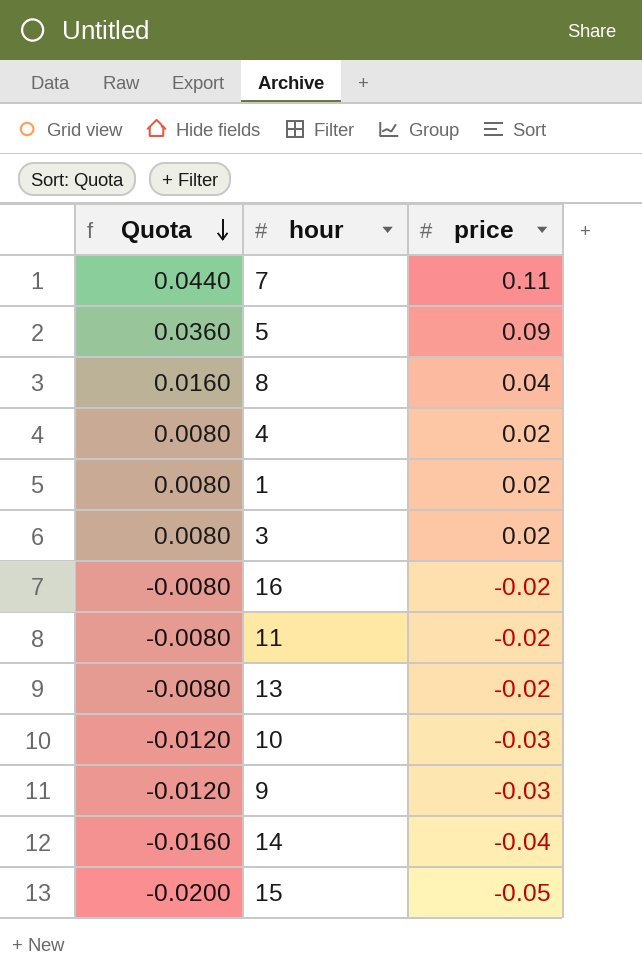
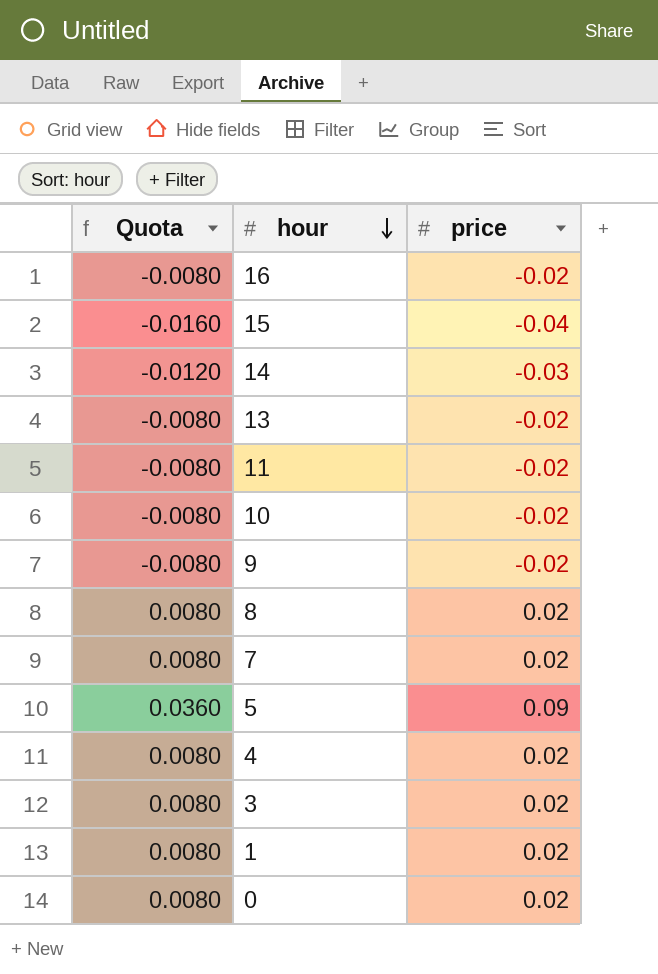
row order: Quota descending -> hour descending
15 | Quota: -0.0200 -> -0.0160
15 | price: -0.05 -> -0.04
14 | Quota: -0.0160 -> -0.0120
14 | price: -0.04 -> -0.03
10 | Quota: -0.0120 -> -0.0080
10 | price: -0.03 -> -0.02
9 | Quota: -0.0120 -> -0.0080
9 | price: -0.03 -> -0.02
8 | Quota: 0.0160 -> 0.0080
8 | price: 0.04 -> 0.02
7 | Quota: 0.0440 -> 0.0080
7 | price: 0.11 -> 0.02
row 0: none -> 0.0080 | 0.02

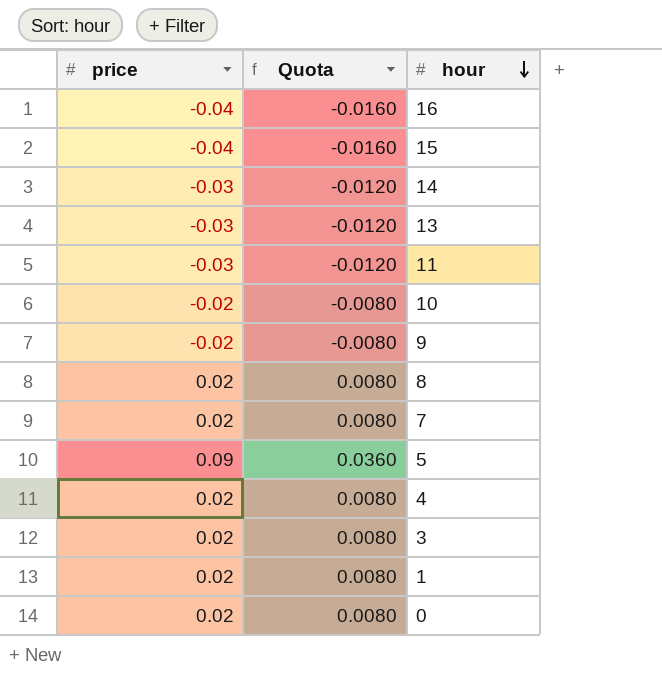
column price | position: 3 -> 1
16 | price: -0.02 -> -0.04
16 | Quota: -0.0080 -> -0.0160
13 | price: -0.02 -> -0.03
13 | Quota: -0.0080 -> -0.0120
11 | price: -0.02 -> -0.03
11 | Quota: -0.0080 -> -0.0120

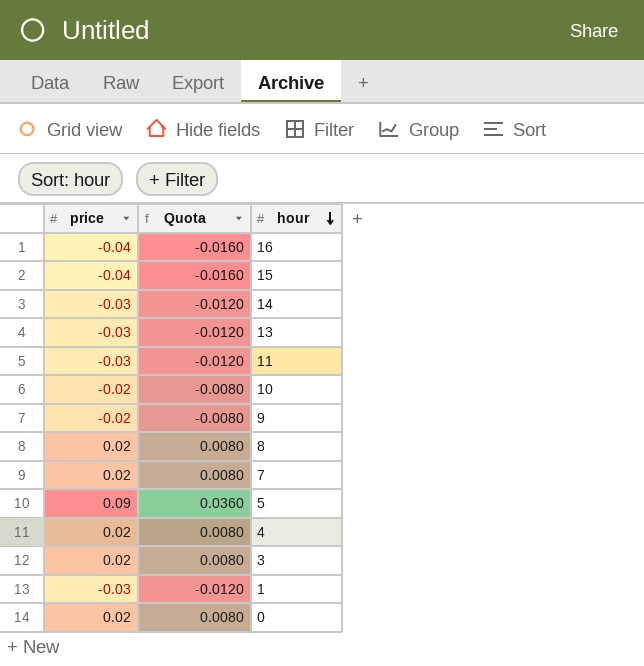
1 | price: 0.02 -> -0.03
1 | Quota: 0.0080 -> -0.0120

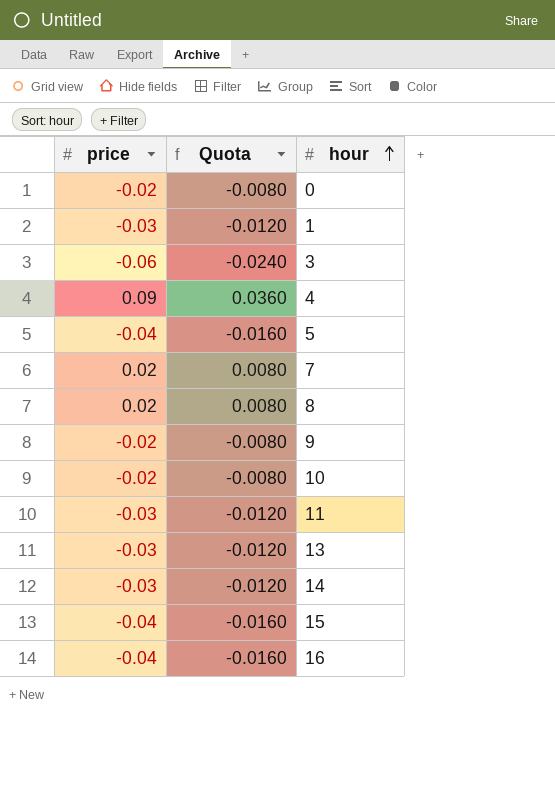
row order: hour descending -> hour ascending
0 | price: 0.02 -> -0.02
0 | Quota: 0.0080 -> -0.0080
3 | price: 0.02 -> -0.06
3 | Quota: 0.0080 -> -0.0240
4 | price: 0.02 -> 0.09
4 | Quota: 0.0080 -> 0.0360
5 | price: 0.09 -> -0.04
5 | Quota: 0.0360 -> -0.0160

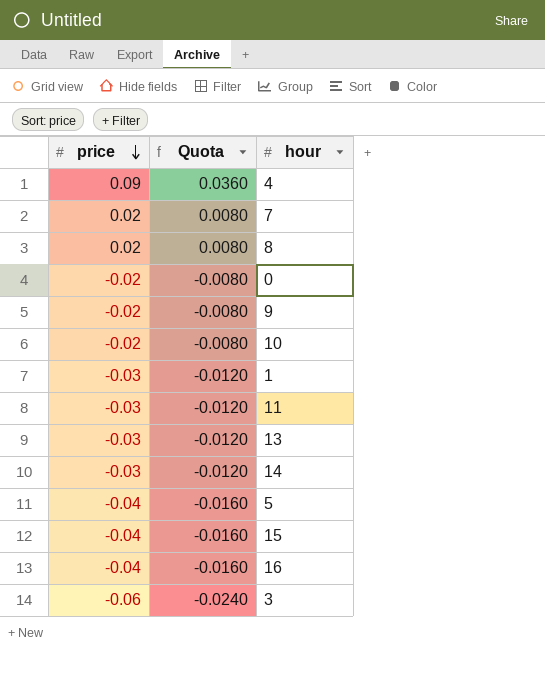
row order: hour ascending -> price descending

